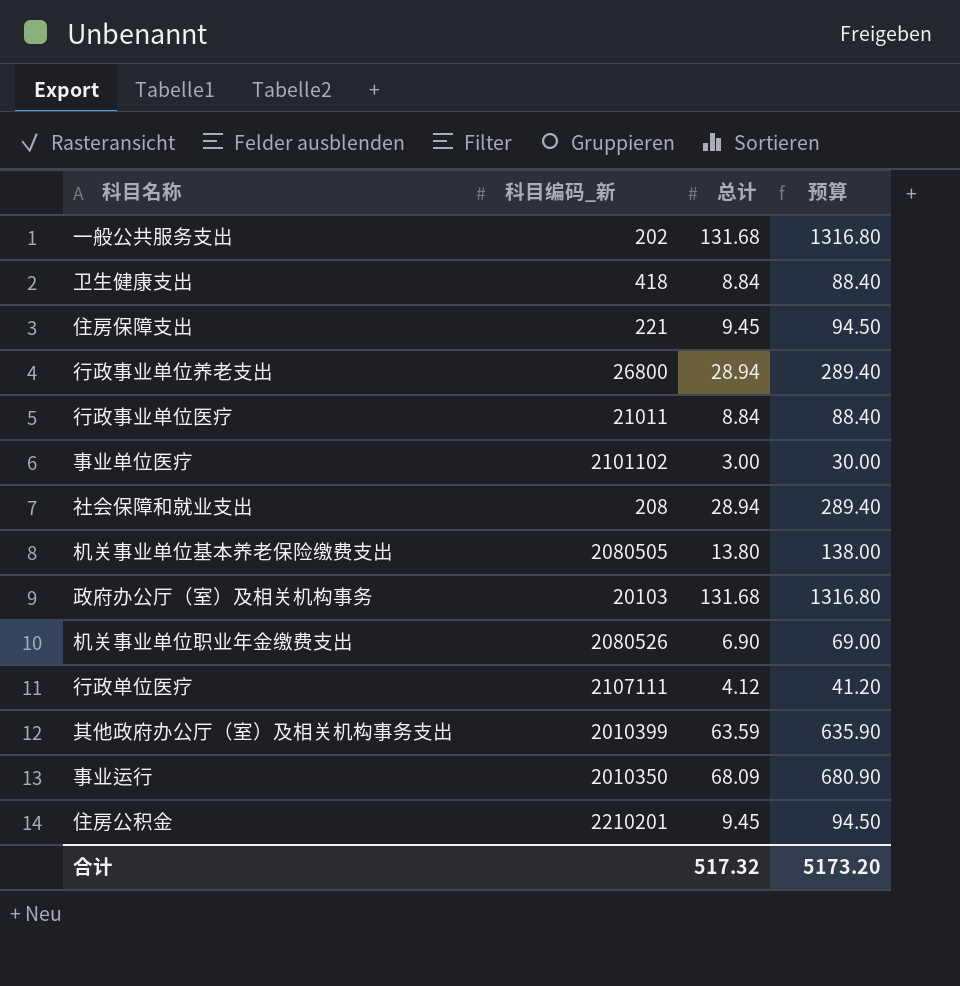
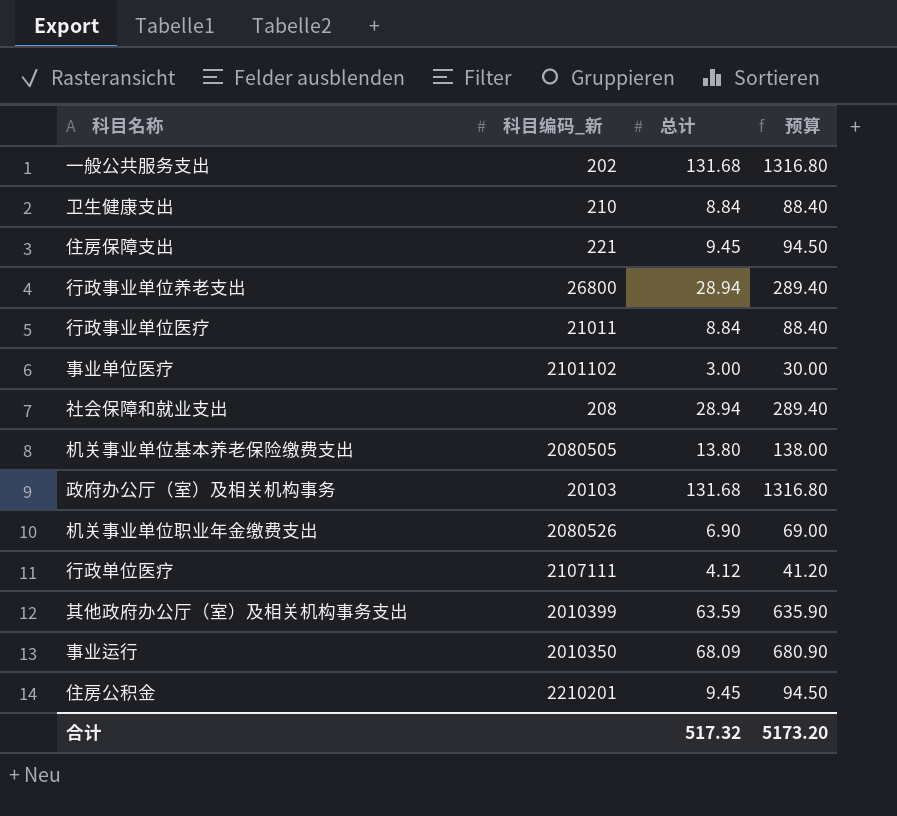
卫生健康支出 | 科目编码_新: 418 -> 210

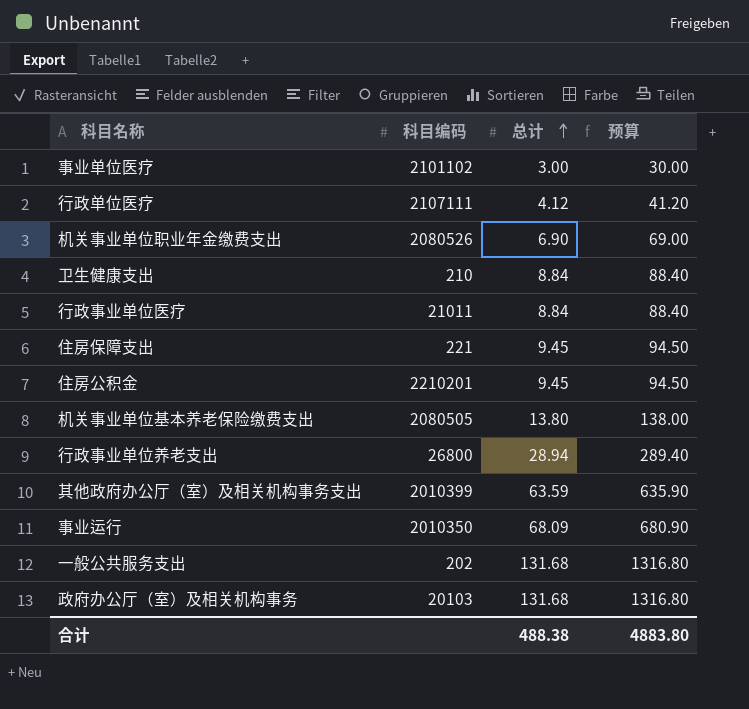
row order: none -> 总计 ascending
column name: 科目编码_新 -> 科目编码
row 社会保障和就业支出: 208 | 28.94 | 289.40 -> none
合计 | 总计: 517.32 -> 488.38
合计 | 预算: 5173.20 -> 4883.80

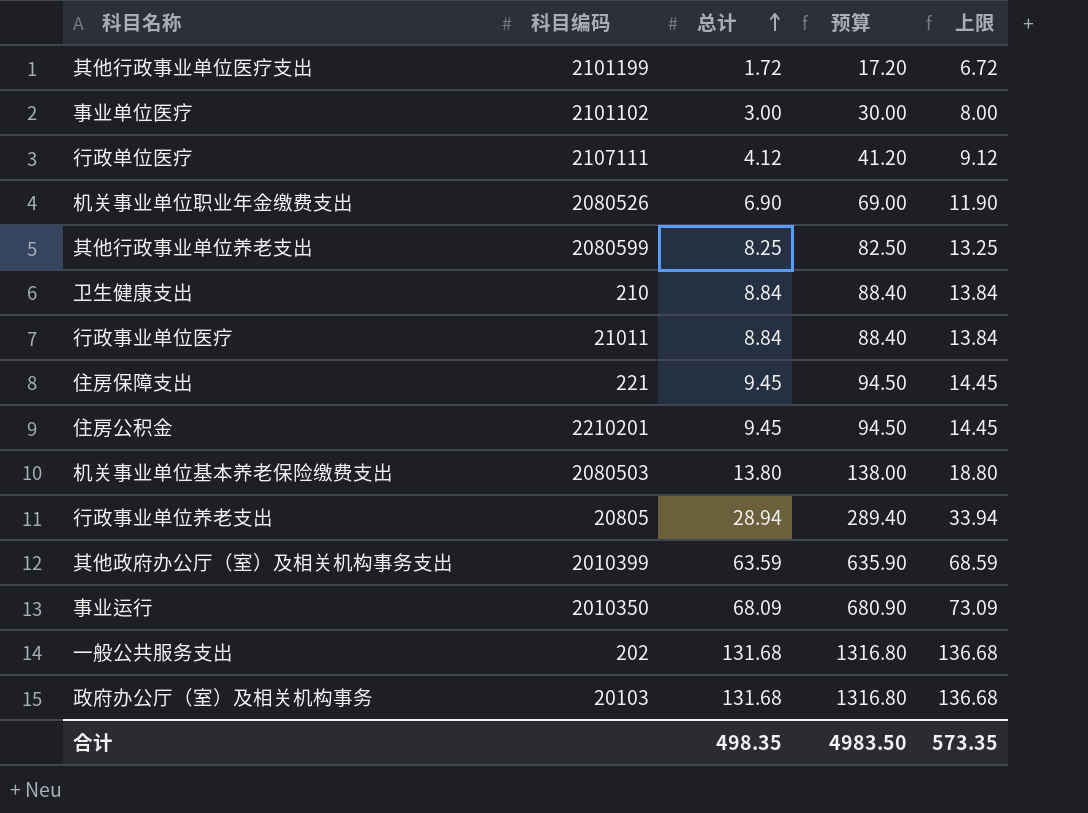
column 上限 | formula: none -> [总计] + 5
row 其他行政事业单位医疗支出: none -> 2101199 | 1.72 | 17.20 | 6.72
row 其他行政事业单位养老支出: none -> 2080599 | 8.25 | 82.50 | 13.25
机关事业单位基本养老保险缴费支出 | 科目编码: 2080505 -> 2080503
行政事业单位养老支出 | 科目编码: 26800 -> 20805
合计 | 总计: 488.38 -> 498.35
合计 | 预算: 4883.80 -> 4983.50

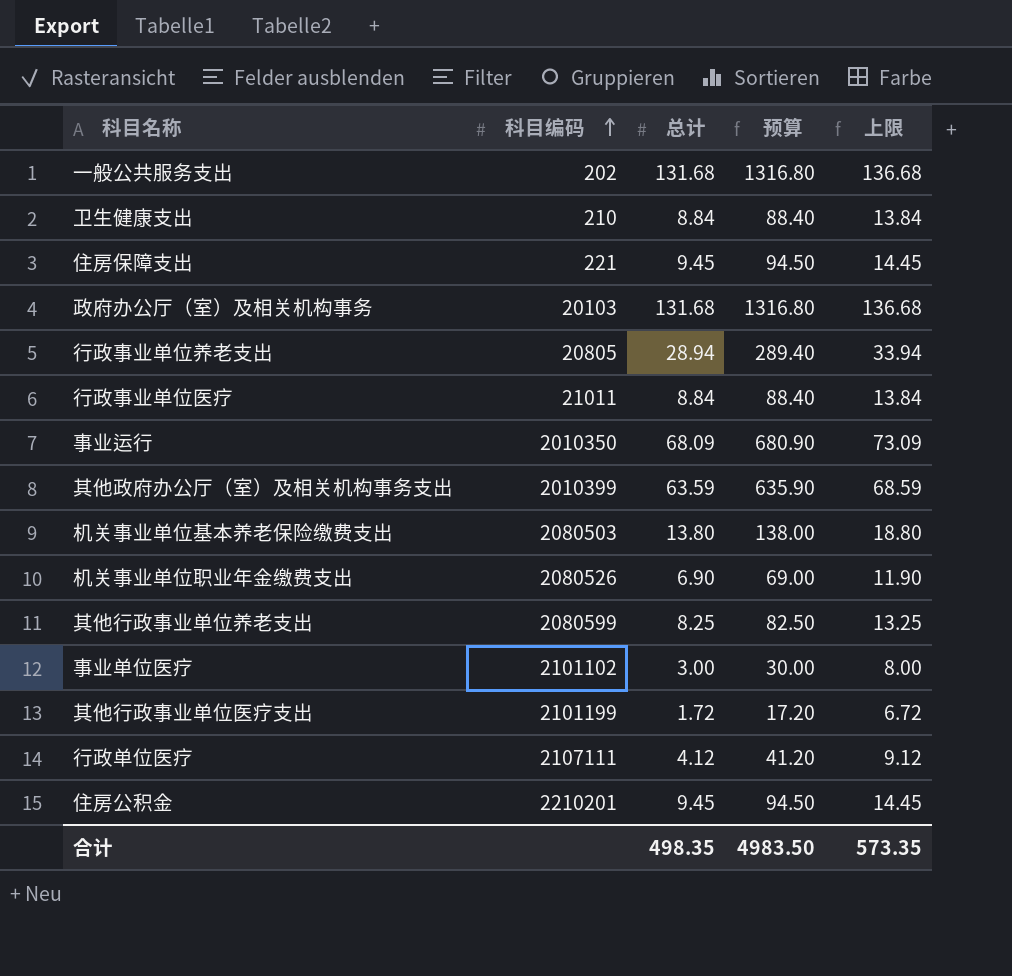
row order: 总计 ascending -> 科目编码 ascending

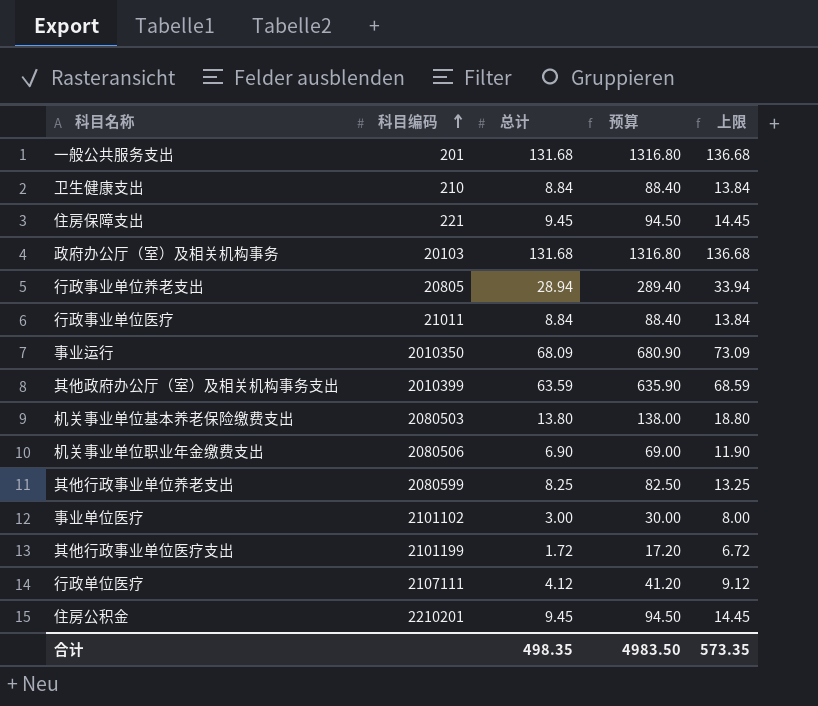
一般公共服务支出 | 科目编码: 202 -> 201
机关事业单位职业年金缴费支出 | 科目编码: 2080526 -> 2080506

